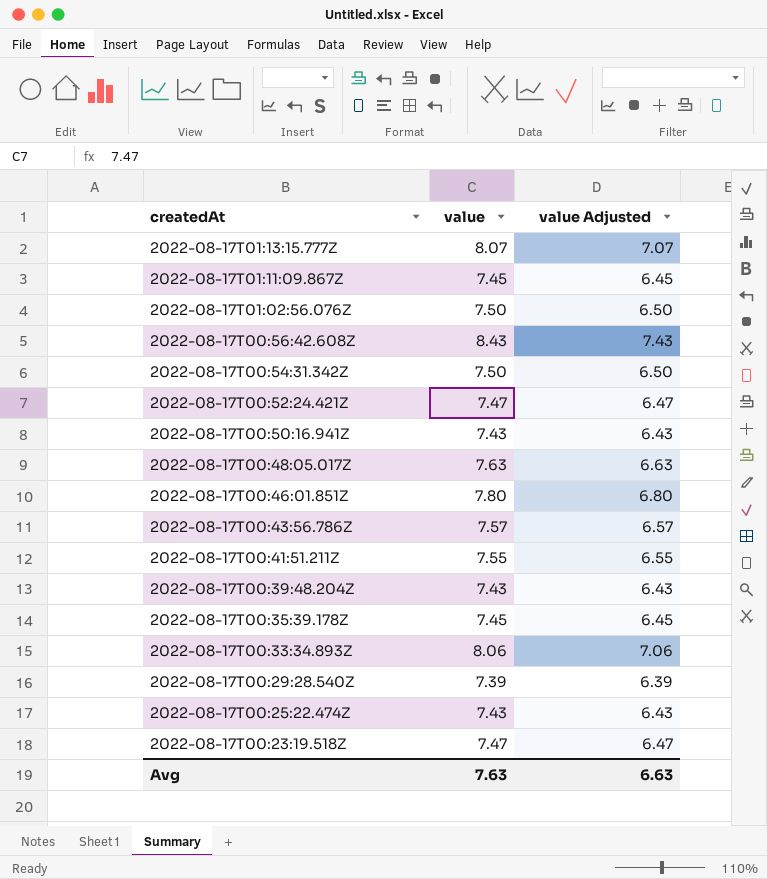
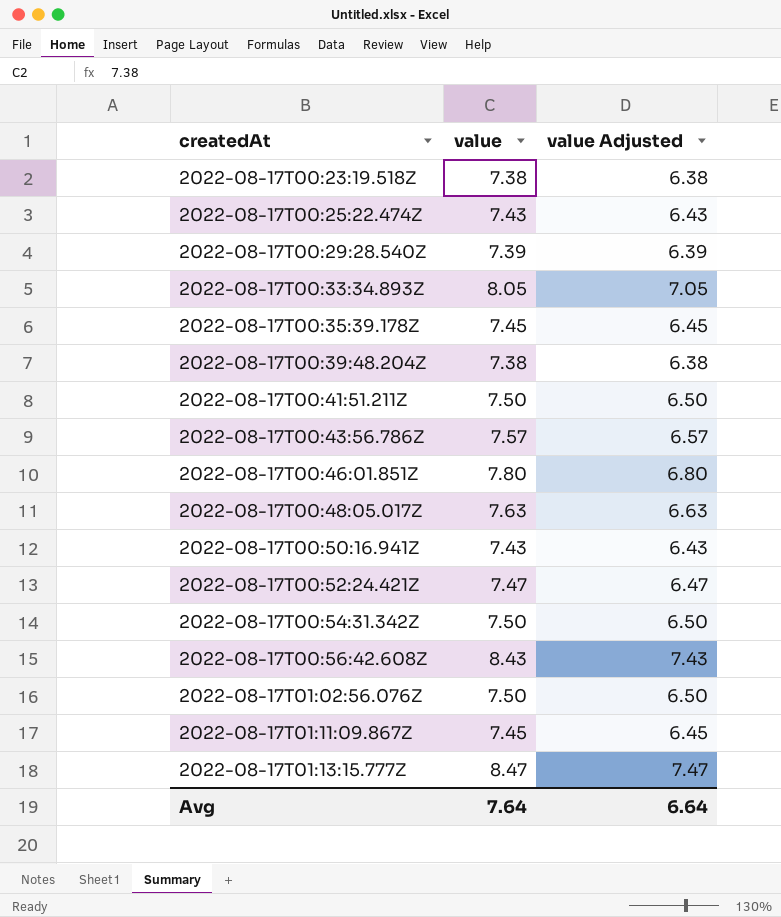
row order: createdAt descending -> createdAt ascending
2022-08-17T00:23:19.518Z | value: 7.47 -> 7.38
2022-08-17T00:23:19.518Z | value Adjusted: 6.47 -> 6.38
2022-08-17T00:33:34.893Z | value: 8.06 -> 8.05
2022-08-17T00:33:34.893Z | value Adjusted: 7.06 -> 7.05
2022-08-17T00:39:48.204Z | value: 7.43 -> 7.38
2022-08-17T00:39:48.204Z | value Adjusted: 6.43 -> 6.38
2022-08-17T00:41:51.211Z | value: 7.55 -> 7.50
2022-08-17T00:41:51.211Z | value Adjusted: 6.55 -> 6.50
2022-08-17T01:13:15.777Z | value: 8.07 -> 8.47
2022-08-17T01:13:15.777Z | value Adjusted: 7.07 -> 7.47
Avg | value: 7.63 -> 7.64
Avg | value Adjusted: 6.63 -> 6.64

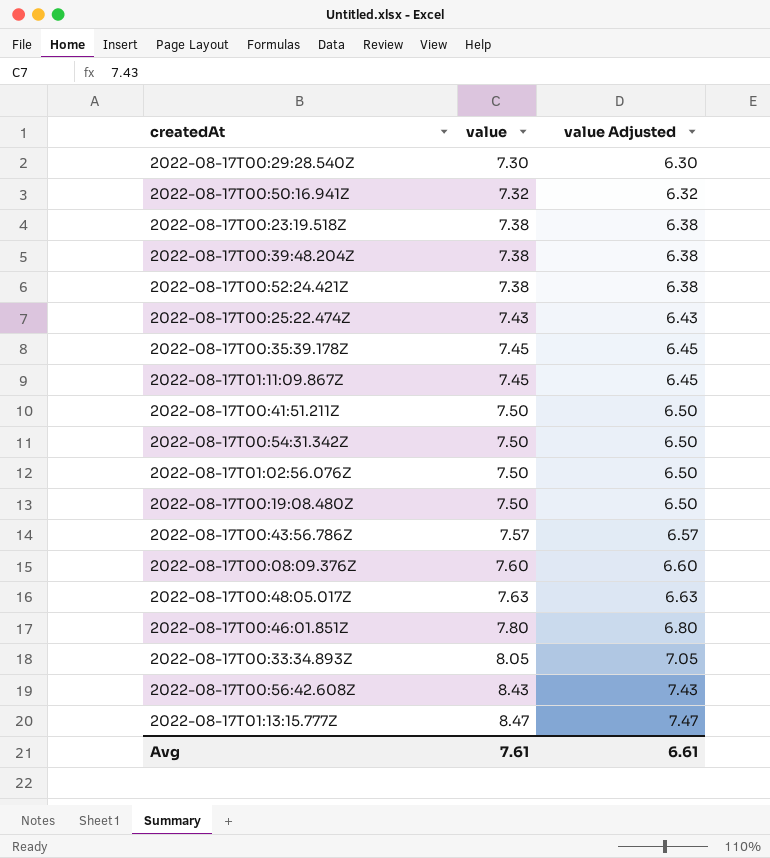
row order: createdAt ascending -> value ascending
2022-08-17T00:29:28.540Z | value: 7.39 -> 7.30
2022-08-17T00:29:28.540Z | value Adjusted: 6.39 -> 6.30
2022-08-17T00:50:16.941Z | value: 7.43 -> 7.32
2022-08-17T00:50:16.941Z | value Adjusted: 6.43 -> 6.32
2022-08-17T00:52:24.421Z | value: 7.47 -> 7.38
2022-08-17T00:52:24.421Z | value Adjusted: 6.47 -> 6.38
row 2022-08-17T00:19:08.480Z: none -> 7.50 | 6.50
row 2022-08-17T00:08:09.376Z: none -> 7.60 | 6.60
Avg | value: 7.64 -> 7.61
Avg | value Adjusted: 6.64 -> 6.61

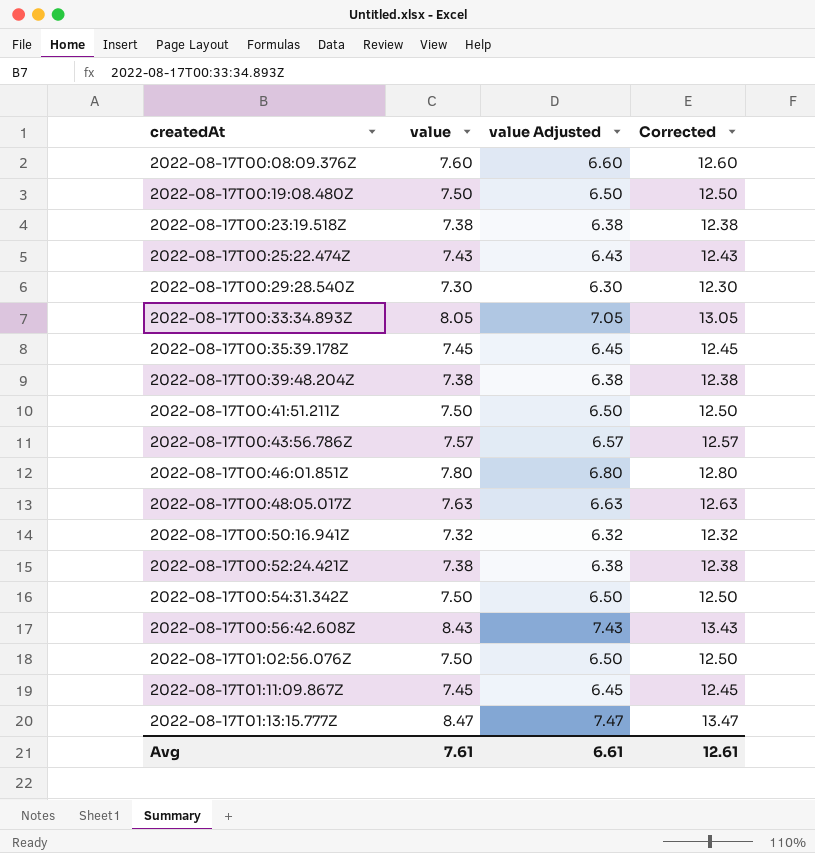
row order: value ascending -> createdAt ascending
column Corrected | formula: none -> [value] + 5

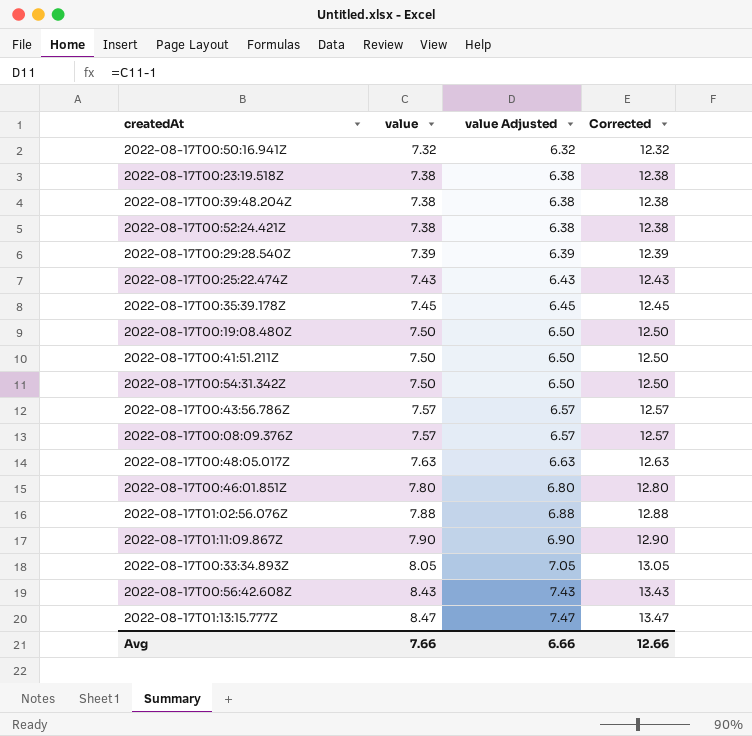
row order: createdAt ascending -> value ascending
2022-08-17T00:29:28.540Z | value: 7.30 -> 7.39
2022-08-17T00:29:28.540Z | value Adjusted: 6.30 -> 6.39
2022-08-17T00:29:28.540Z | Corrected: 12.30 -> 12.39
2022-08-17T00:08:09.376Z | value: 7.60 -> 7.57
2022-08-17T00:08:09.376Z | value Adjusted: 6.60 -> 6.57
2022-08-17T00:08:09.376Z | Corrected: 12.60 -> 12.57
2022-08-17T01:02:56.076Z | value: 7.50 -> 7.88
2022-08-17T01:02:56.076Z | value Adjusted: 6.50 -> 6.88
2022-08-17T01:02:56.076Z | Corrected: 12.50 -> 12.88
2022-08-17T01:11:09.867Z | value: 7.45 -> 7.90
2022-08-17T01:11:09.867Z | value Adjusted: 6.45 -> 6.90
2022-08-17T01:11:09.867Z | Corrected: 12.45 -> 12.90
Avg | value: 7.61 -> 7.66
Avg | value Adjusted: 6.61 -> 6.66
Avg | Corrected: 12.61 -> 12.66

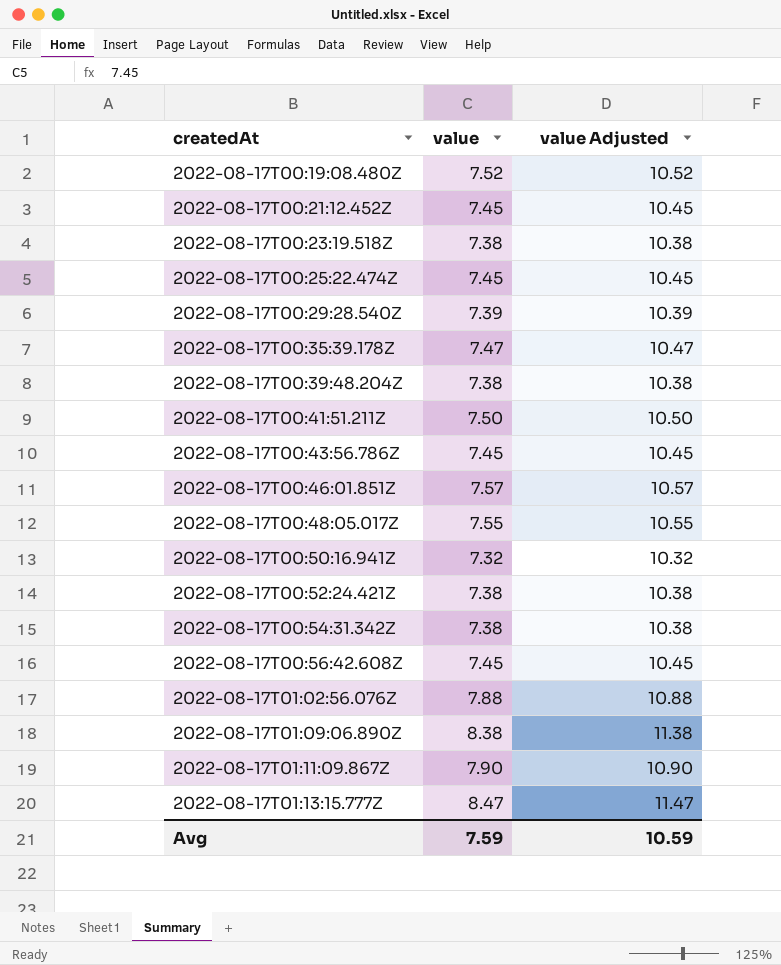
row order: value ascending -> createdAt ascending
column Corrected | formula: [value] + 5 -> none
column value Adjusted | formula: [value] - 1 -> [value] + 3
row 2022-08-17T00:08:09.376Z: 7.57 | 6.57 | 12.57 -> none
row 2022-08-17T00:33:34.893Z: 8.05 | 7.05 | 13.05 -> none
2022-08-17T00:19:08.480Z | value: 7.50 -> 7.52
row 2022-08-17T00:21:12.452Z: none -> 7.45 | 10.45
2022-08-17T00:25:22.474Z | value: 7.43 -> 7.45
2022-08-17T00:35:39.178Z | value: 7.45 -> 7.47
2022-08-17T00:43:56.786Z | value: 7.57 -> 7.45
2022-08-17T00:46:01.851Z | value: 7.80 -> 7.57
2022-08-17T00:48:05.017Z | value: 7.63 -> 7.55
2022-08-17T00:54:31.342Z | value: 7.50 -> 7.38
2022-08-17T00:56:42.608Z | value: 8.43 -> 7.45
row 2022-08-17T01:09:06.890Z: none -> 8.38 | 11.38
Avg | value: 7.66 -> 7.59
Avg | value Adjusted: 6.66 -> 10.59

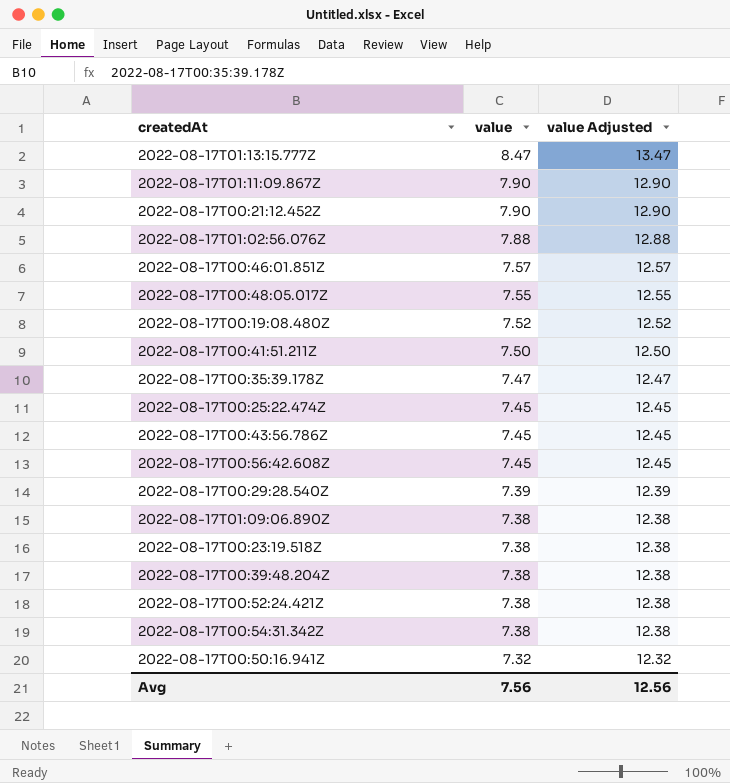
row order: createdAt ascending -> value descending
column value Adjusted | formula: [value] + 3 -> [value] + 5
2022-08-17T00:21:12.452Z | value: 7.45 -> 7.90
2022-08-17T01:09:06.890Z | value: 8.38 -> 7.38
Avg | value: 7.59 -> 7.56
Avg | value Adjusted: 10.59 -> 12.56

